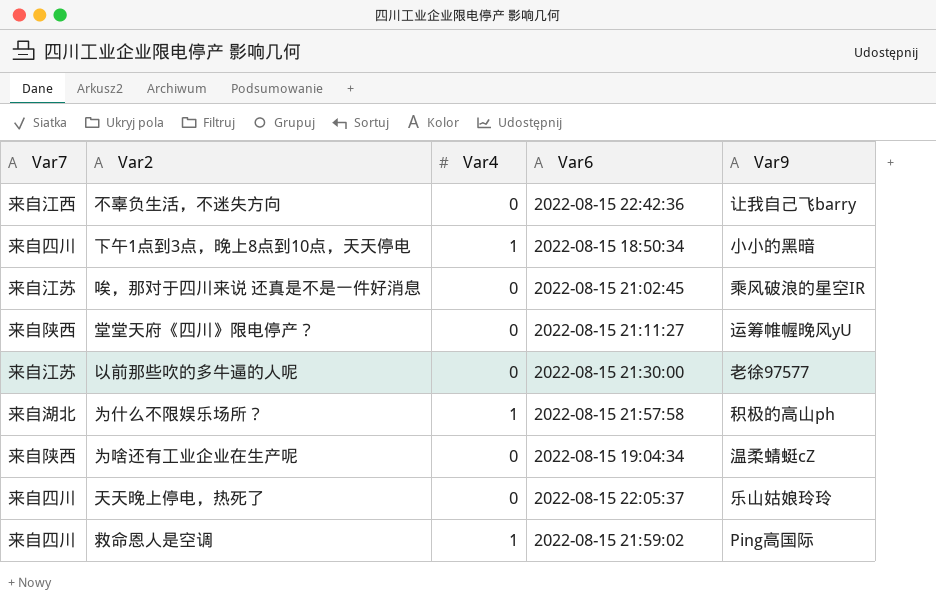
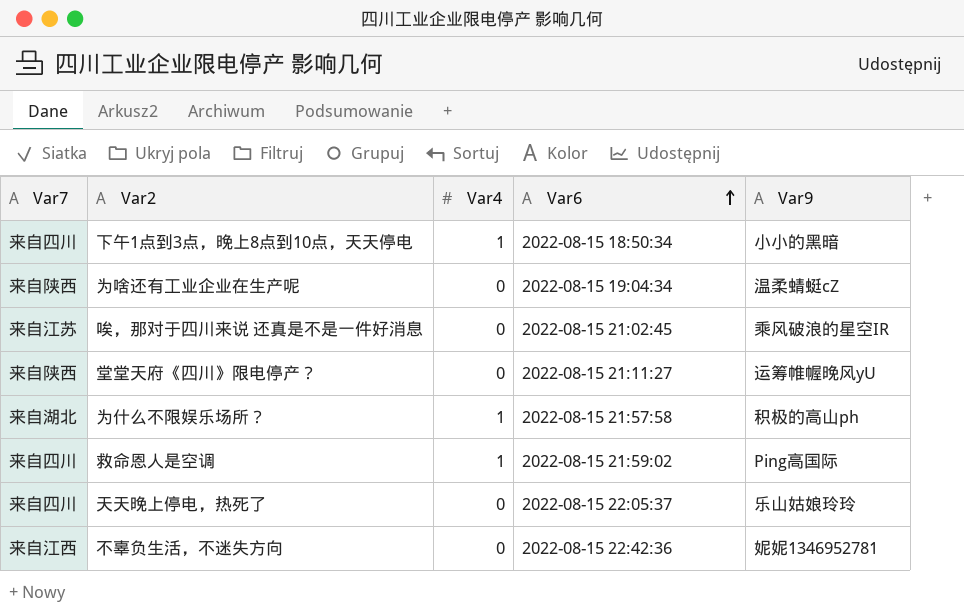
row order: none -> Var6 ascending
row 以前那些吹的多牛逼的人呢: 来自江苏 | 0 | 2022-08-15 21:30:00 | 老徐97577 -> none
不辜负生活，不迷失方向 | Var9: 让我自己飞barry -> 妮妮1346952781

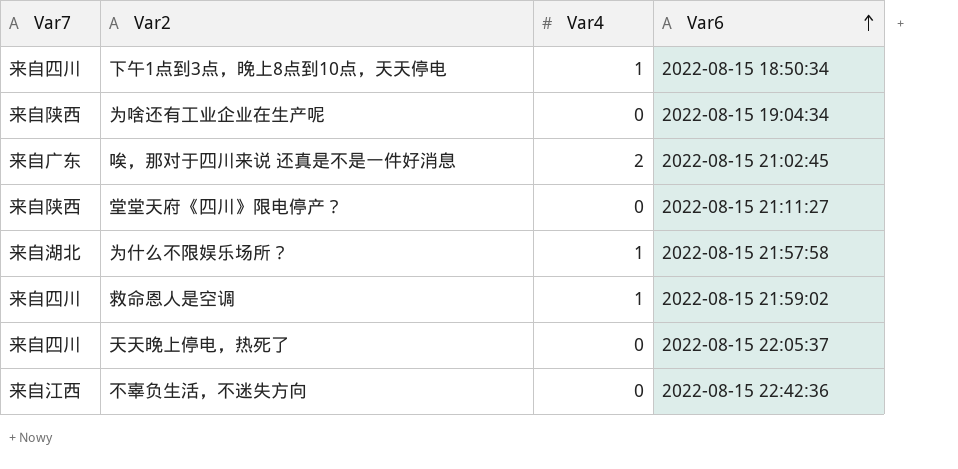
column Var9 | position: 5 -> none
唉，那对于四川来说 还真是不是一件好消息 | Var7: 来自江苏 -> 来自广东
唉，那对于四川来说 还真是不是一件好消息 | Var4: 0 -> 2

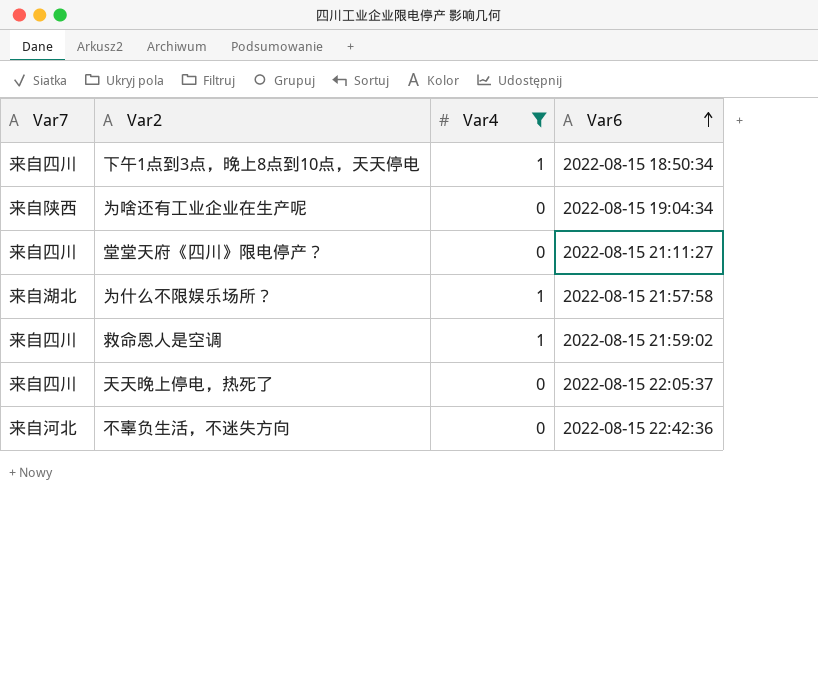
filter: none -> Var4 != 2
堂堂天府《四川》限电停产？ | Var7: 来自陕西 -> 来自四川
不辜负生活，不迷失方向 | Var7: 来自江西 -> 来自河北

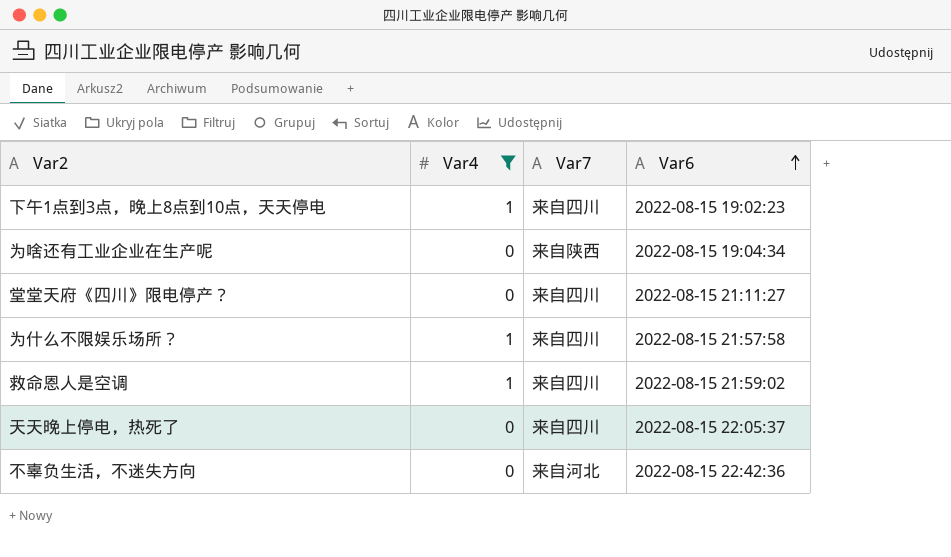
column Var7 | position: 1 -> 3
下午1点到3点，晚上8点到10点，天天停电 | Var6: 2022-08-15 18:50:34 -> 2022-08-15 19:02:23
为什么不限娱乐场所？ | Var7: 来自湖北 -> 来自四川

